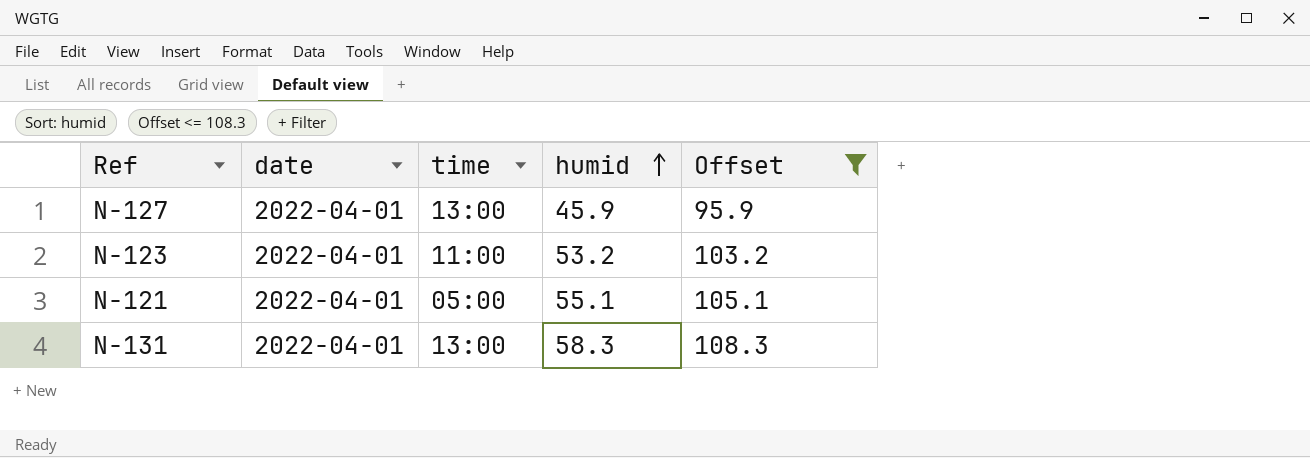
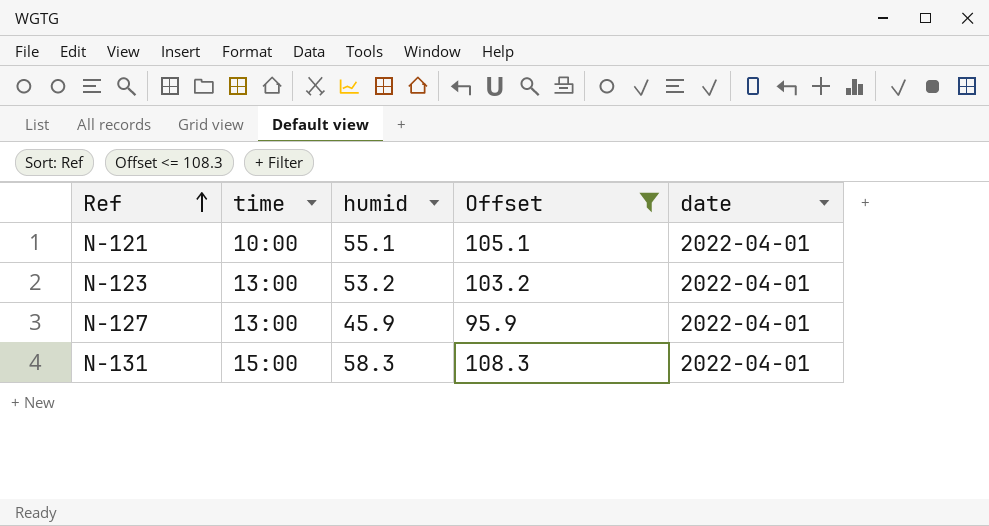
row order: humid ascending -> Ref ascending
column date | position: 2 -> 5
N-121 | time: 05:00 -> 10:00
N-123 | time: 11:00 -> 13:00
N-131 | time: 13:00 -> 15:00

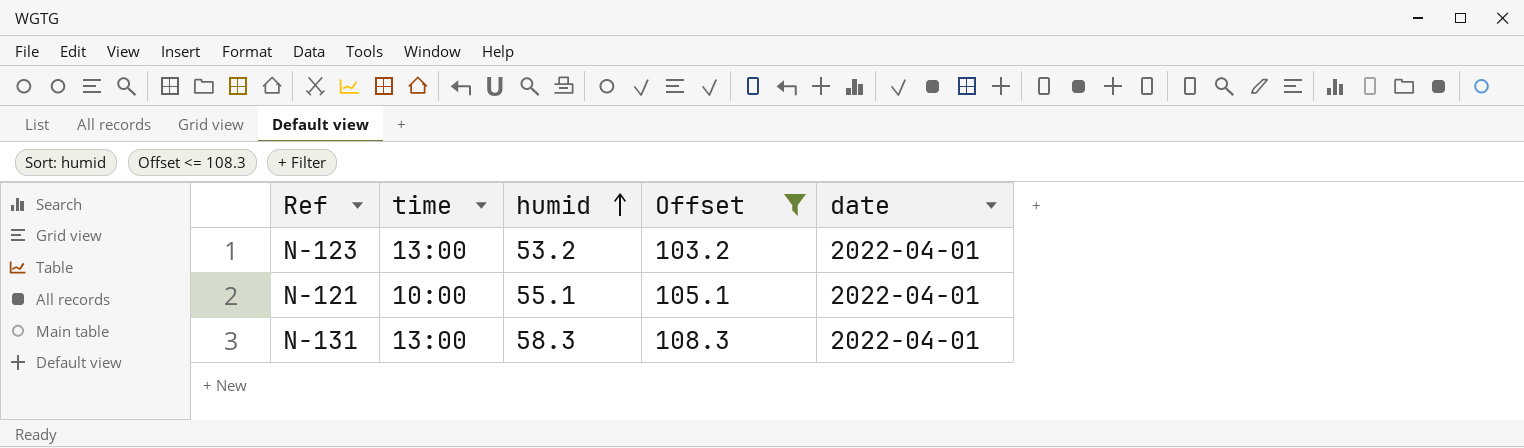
row order: Ref ascending -> humid ascending
row N-127: 13:00 | 45.9 | 95.9 | 2022-04-01 -> none
N-131 | time: 15:00 -> 13:00

